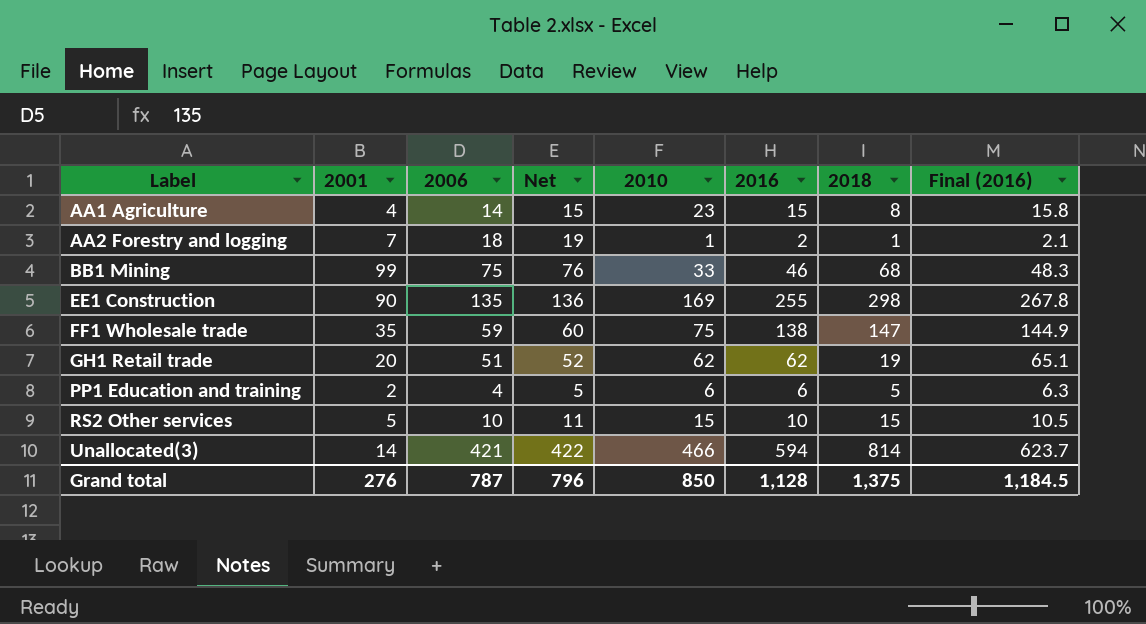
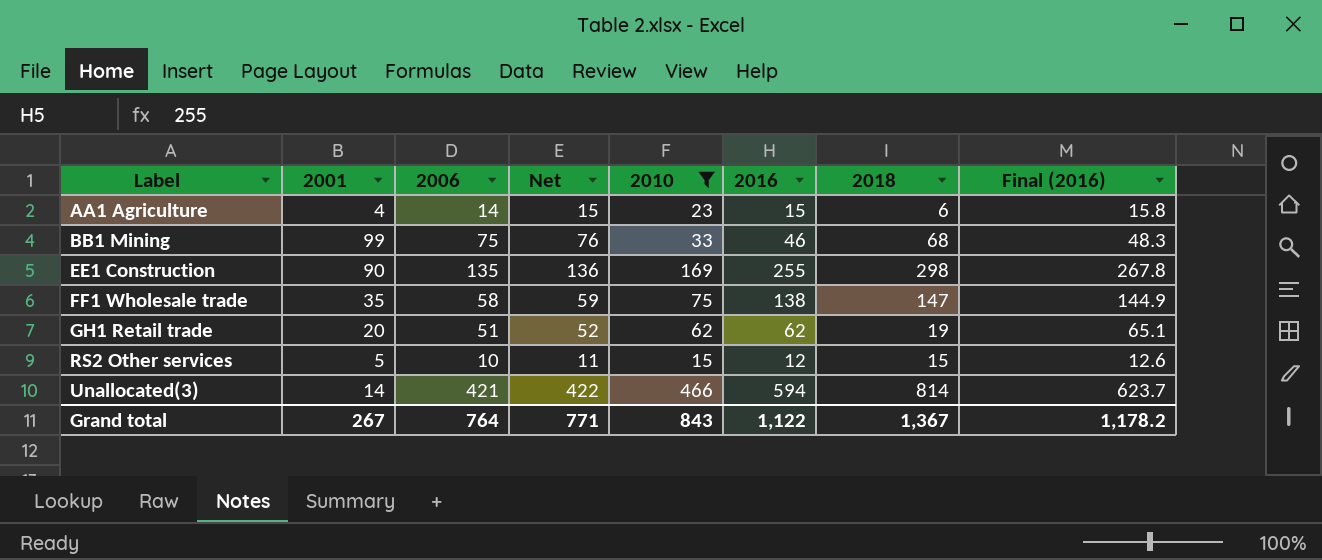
filter: none -> 2010 >= 15
AA1 Agriculture | 2018: 8 -> 6
FF1 Wholesale trade | 2006: 59 -> 58
FF1 Wholesale trade | Net: 60 -> 59
RS2 Other services | 2016: 10 -> 12
RS2 Other services | Final (2016): 10.5 -> 12.6
Grand total | 2001: 276 -> 267
Grand total | 2006: 787 -> 764
Grand total | Net: 796 -> 771
Grand total | 2010: 850 -> 843
Grand total | 2016: 1,128 -> 1,122
Grand total | 2018: 1,375 -> 1,367
Grand total | Final (2016): 1,184.5 -> 1,178.2

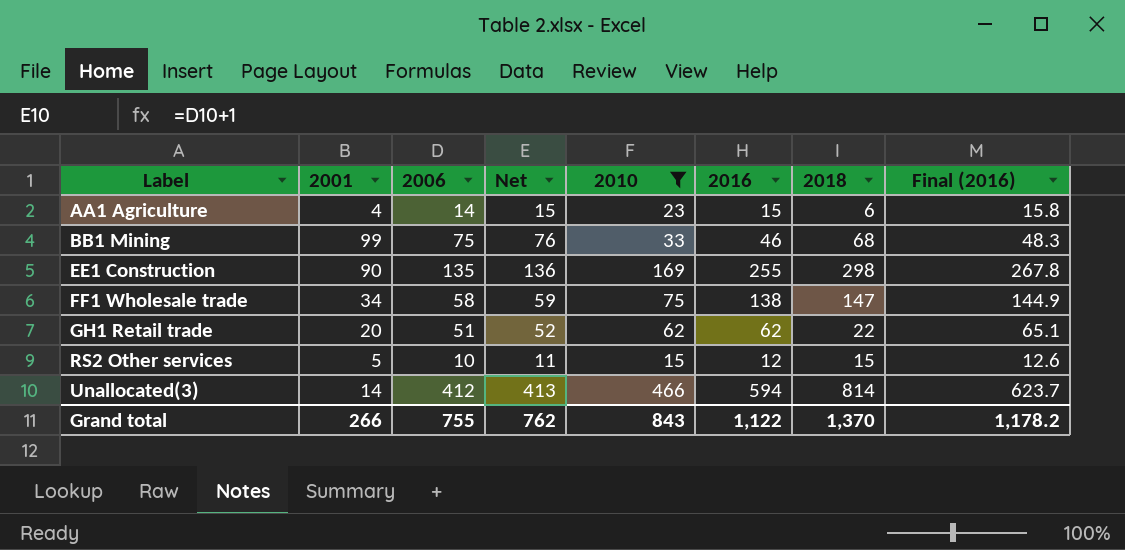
FF1 Wholesale trade | 2001: 35 -> 34
GH1 Retail trade | 2018: 19 -> 22
Unallocated(3) | 2006: 421 -> 412
Unallocated(3) | Net: 422 -> 413
Grand total | 2001: 267 -> 266
Grand total | 2006: 764 -> 755
Grand total | Net: 771 -> 762
Grand total | 2018: 1,367 -> 1,370

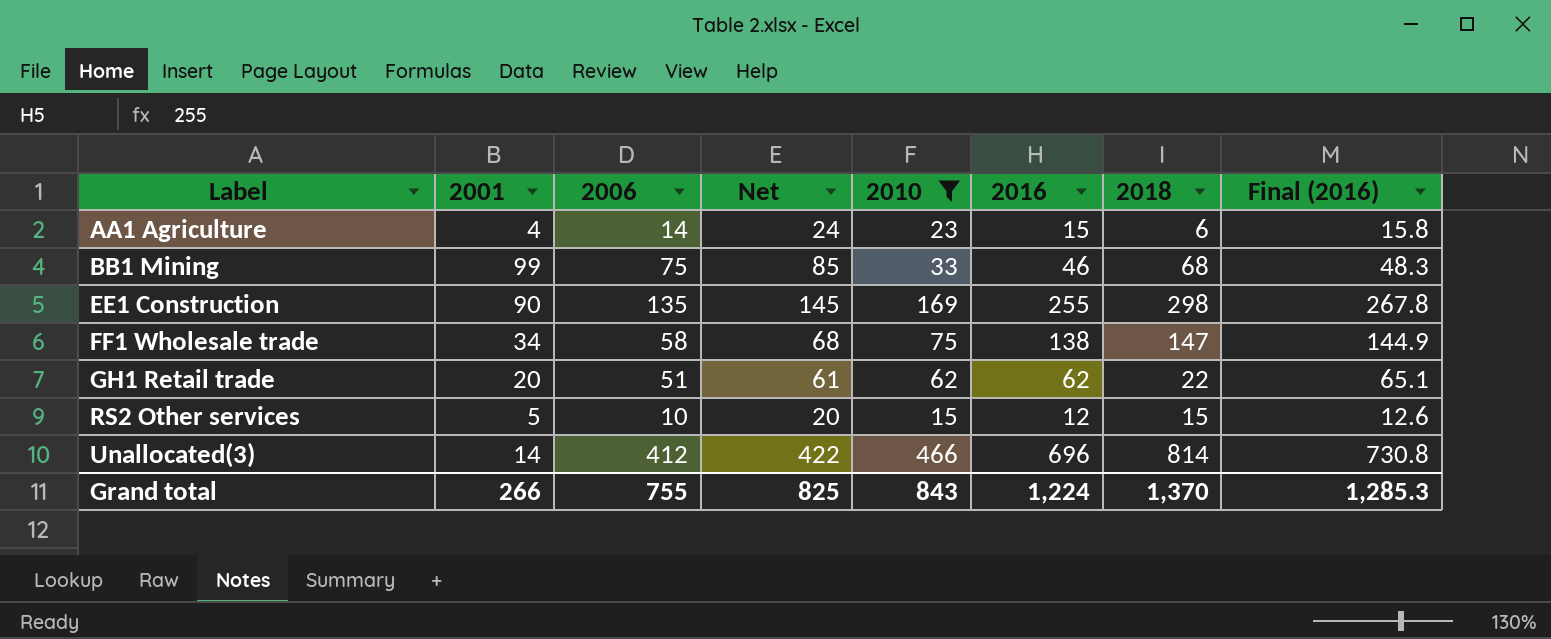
column Net | formula: [2006] + 1 -> [2006] + 10
Unallocated(3) | 2016: 594 -> 696
Unallocated(3) | Final (2016): 623.7 -> 730.8
Grand total | Net: 762 -> 825
Grand total | 2016: 1,122 -> 1,224
Grand total | Final (2016): 1,178.2 -> 1,285.3

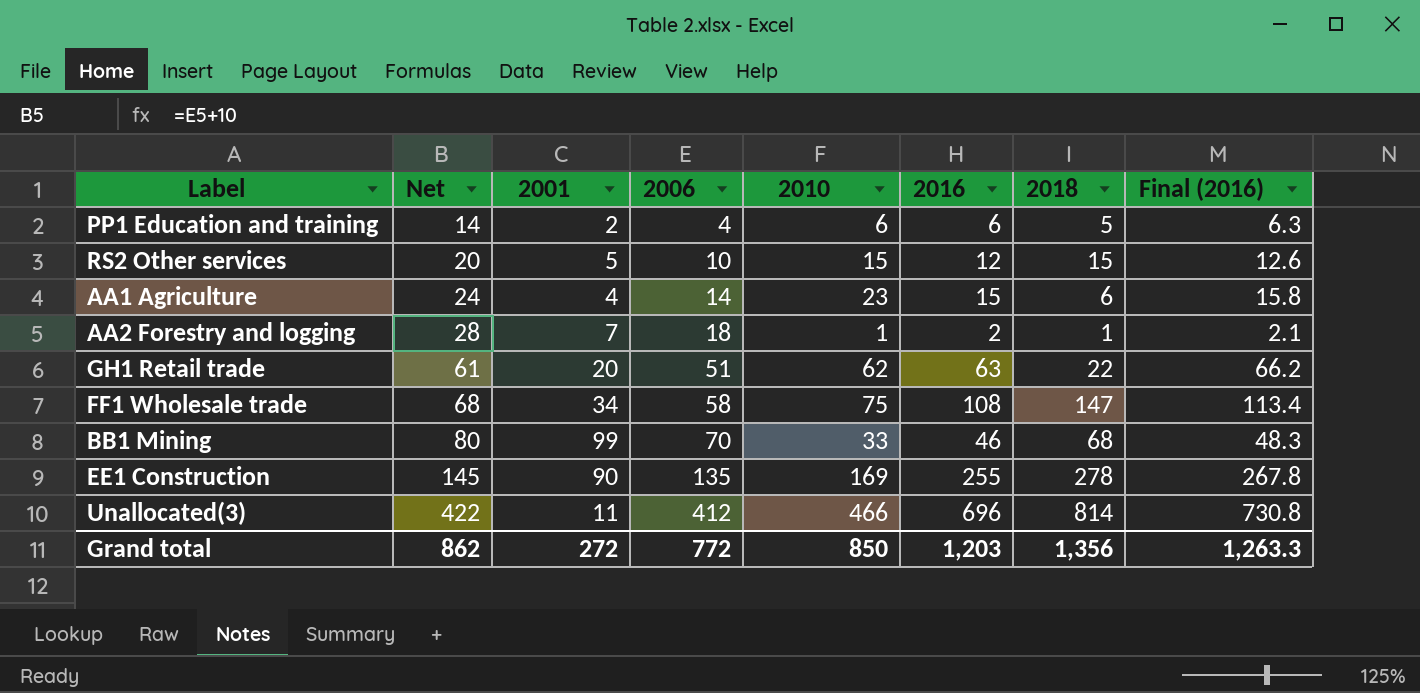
filter: 2010 >= 15 -> none
row order: Label ascending -> Net ascending
column Net | position: 4 -> 2
GH1 Retail trade | 2016: 62 -> 63
GH1 Retail trade | Final (2016): 65.1 -> 66.2
FF1 Wholesale trade | 2016: 138 -> 108
FF1 Wholesale trade | Final (2016): 144.9 -> 113.4
BB1 Mining | Net: 85 -> 80
BB1 Mining | 2006: 75 -> 70
EE1 Construction | 2018: 298 -> 278
Unallocated(3) | 2001: 14 -> 11
Grand total | Net: 825 -> 862
Grand total | 2001: 266 -> 272
Grand total | 2006: 755 -> 772
Grand total | 2010: 843 -> 850
Grand total | 2016: 1,224 -> 1,203
Grand total | 2018: 1,370 -> 1,356
Grand total | Final (2016): 1,285.3 -> 1,263.3

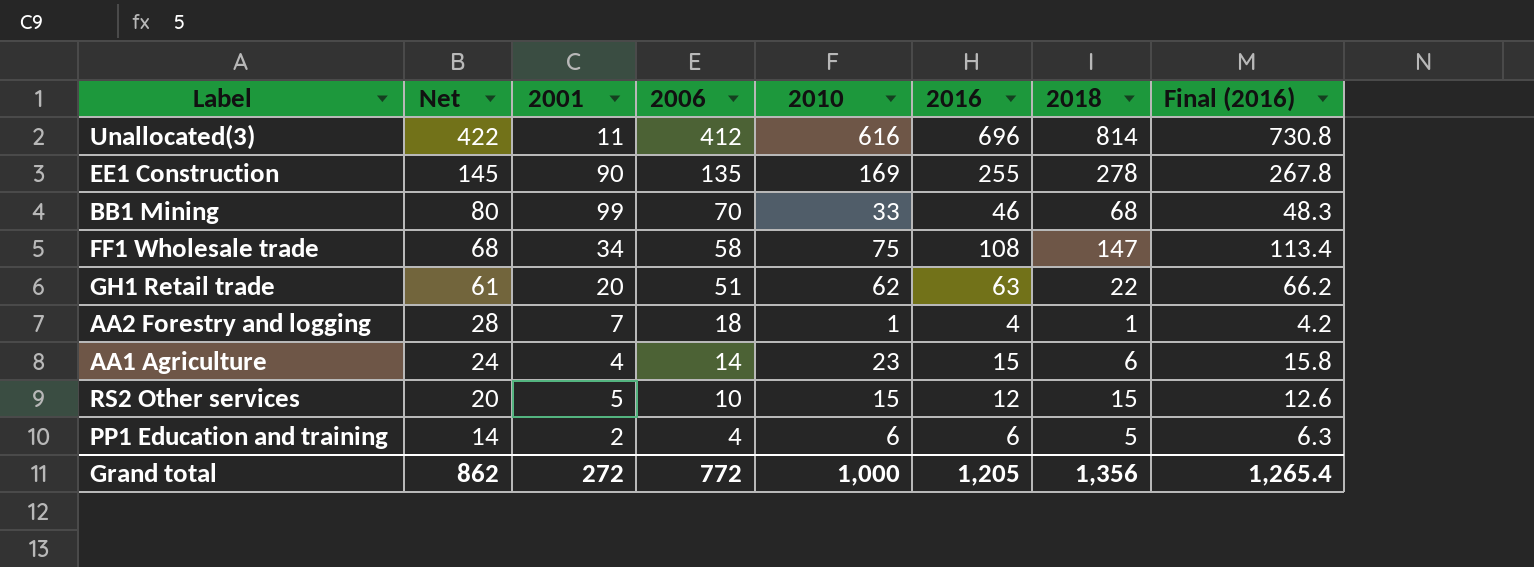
row order: Net ascending -> Net descending
Unallocated(3) | 2010: 466 -> 616
AA2 Forestry and logging | 2016: 2 -> 4
AA2 Forestry and logging | Final (2016): 2.1 -> 4.2
Grand total | 2010: 850 -> 1,000
Grand total | 2016: 1,203 -> 1,205
Grand total | Final (2016): 1,263.3 -> 1,265.4

